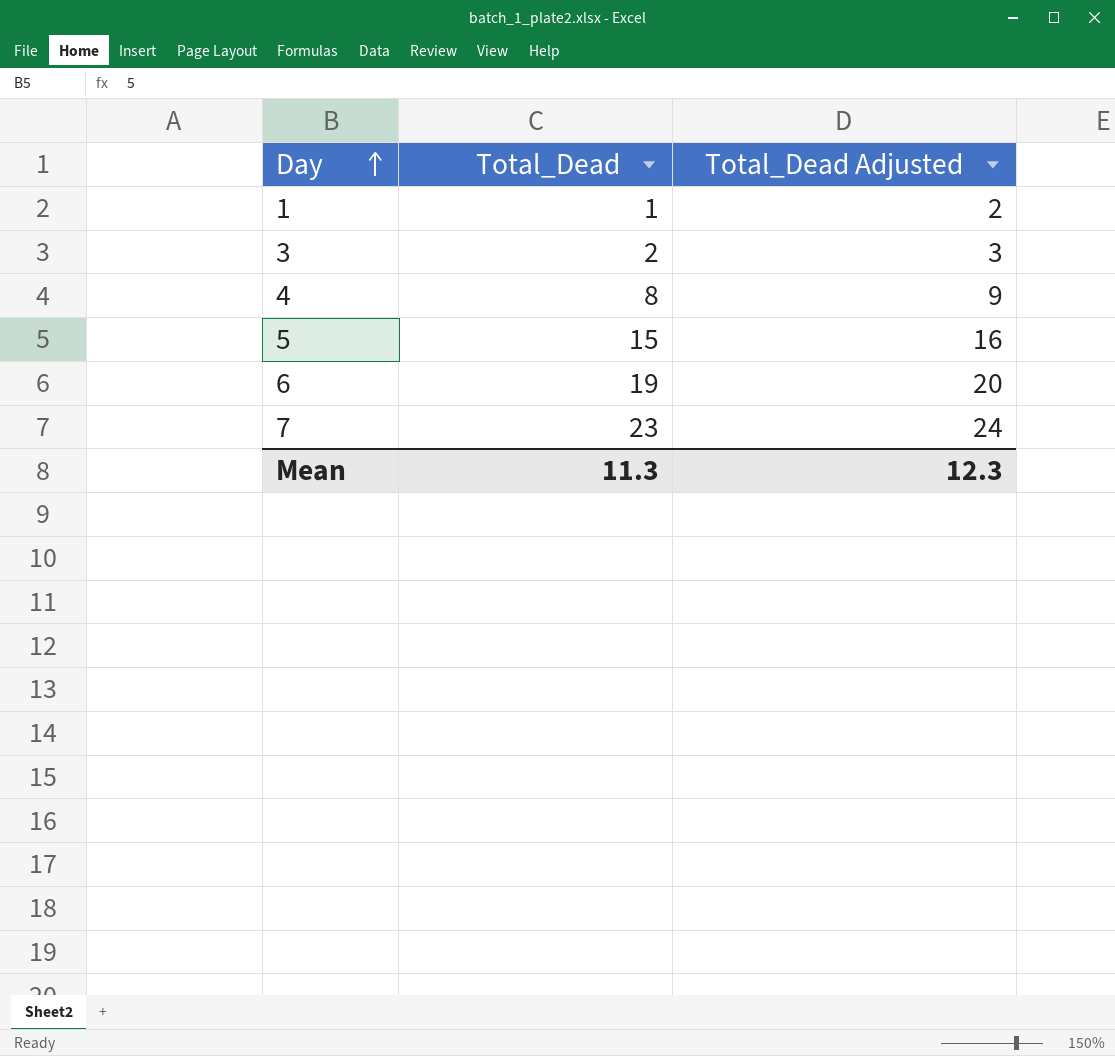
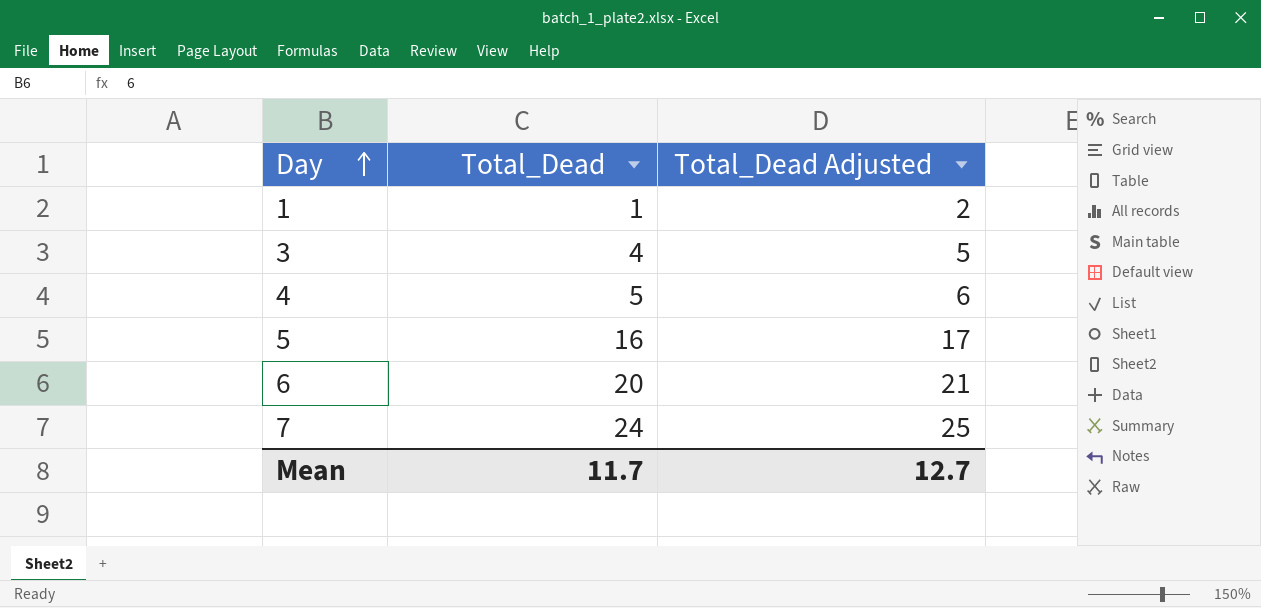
3 | Total_Dead: 2 -> 4
3 | Total_Dead Adjusted: 3 -> 5
4 | Total_Dead: 8 -> 5
4 | Total_Dead Adjusted: 9 -> 6
5 | Total_Dead: 15 -> 16
5 | Total_Dead Adjusted: 16 -> 17
6 | Total_Dead: 19 -> 20
6 | Total_Dead Adjusted: 20 -> 21
7 | Total_Dead: 23 -> 24
7 | Total_Dead Adjusted: 24 -> 25
Mean | Total_Dead: 11.3 -> 11.7
Mean | Total_Dead Adjusted: 12.3 -> 12.7

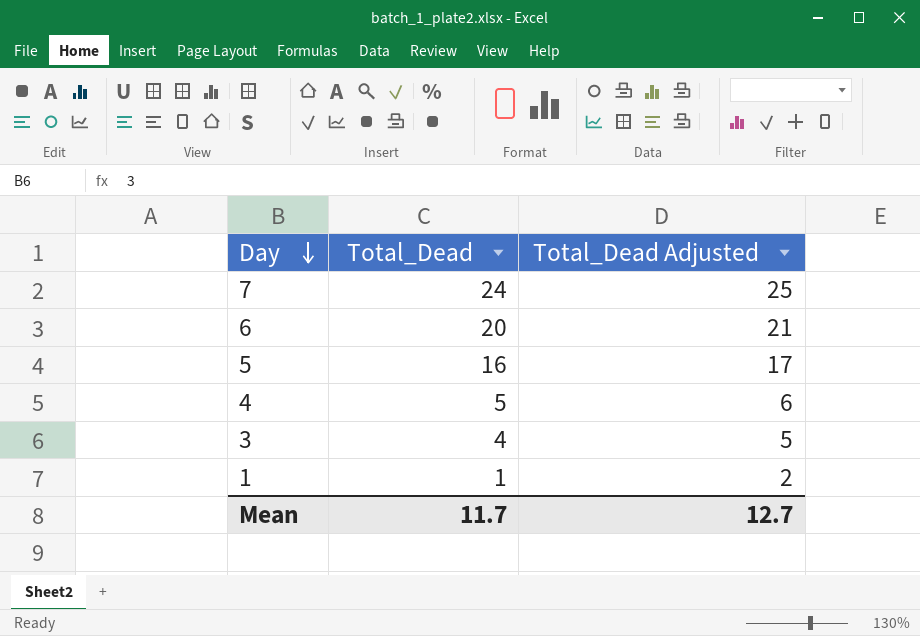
row order: Day ascending -> Day descending

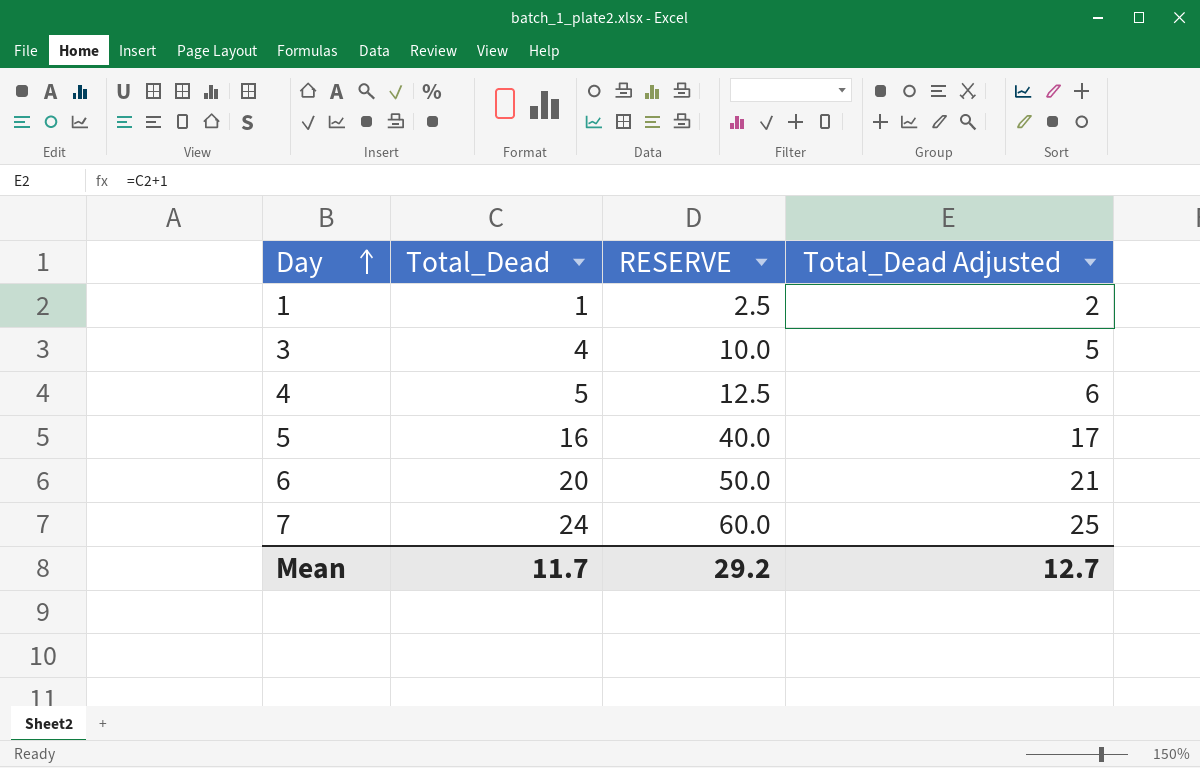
row order: Day descending -> Day ascending
column RESERVE | formula: none -> [Total_Dead] * 2.5

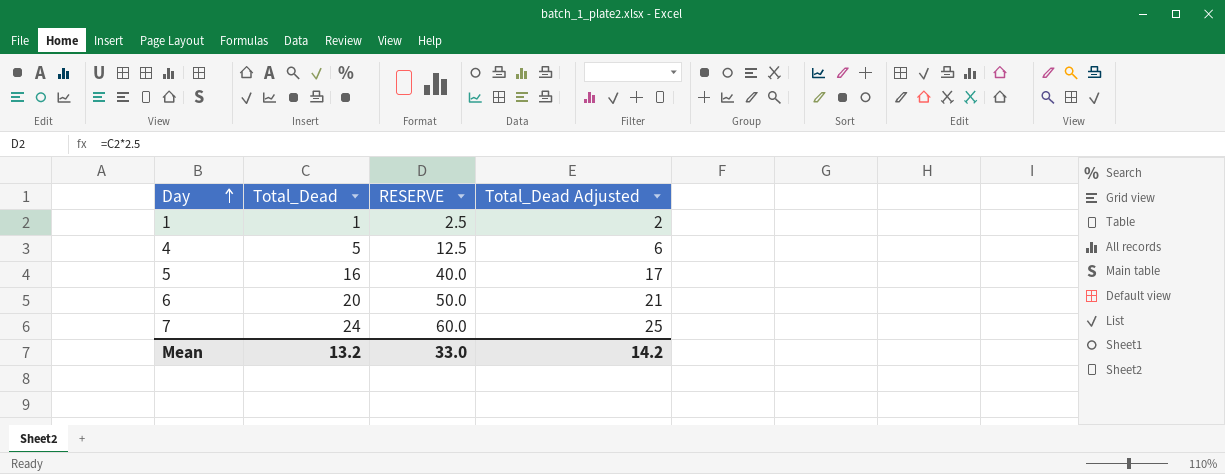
row 3: 4 | 10.0 | 5 -> none
Mean | Total_Dead: 11.7 -> 13.2
Mean | RESERVE: 29.2 -> 33.0
Mean | Total_Dead Adjusted: 12.7 -> 14.2

